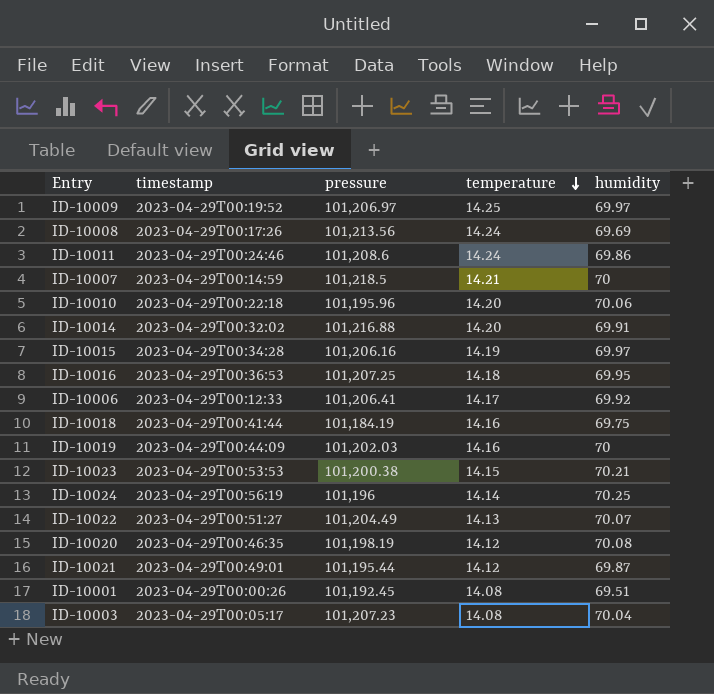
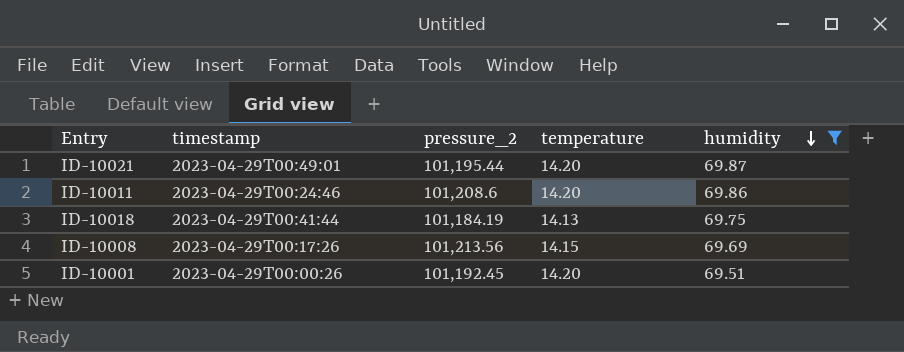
filter: none -> humidity <= 69.87
row order: temperature descending -> humidity descending
column name: pressure -> pressure_2
ID-10021 | temperature: 14.12 -> 14.20
ID-10011 | temperature: 14.24 -> 14.20
ID-10018 | temperature: 14.16 -> 14.13
ID-10008 | temperature: 14.24 -> 14.15
ID-10001 | temperature: 14.08 -> 14.20

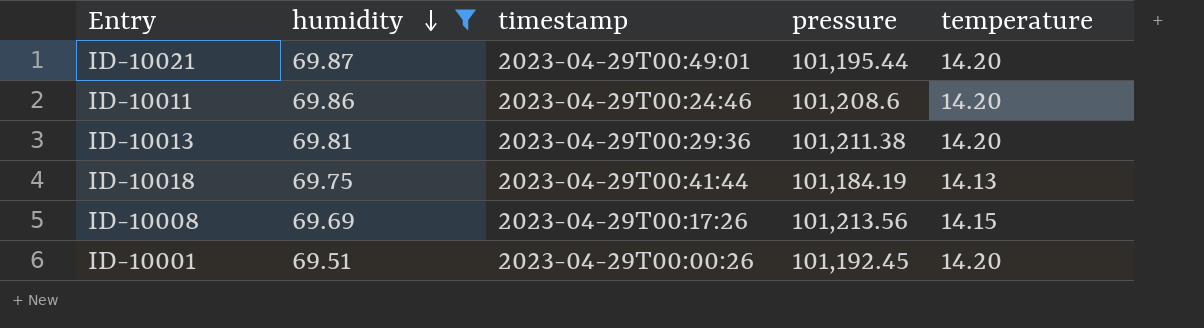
column humidity | position: 5 -> 2
column name: pressure_2 -> pressure
row ID-10013: none -> 69.81 | 2023-04-29T00:29:36 | 101,211.38 | 14.20

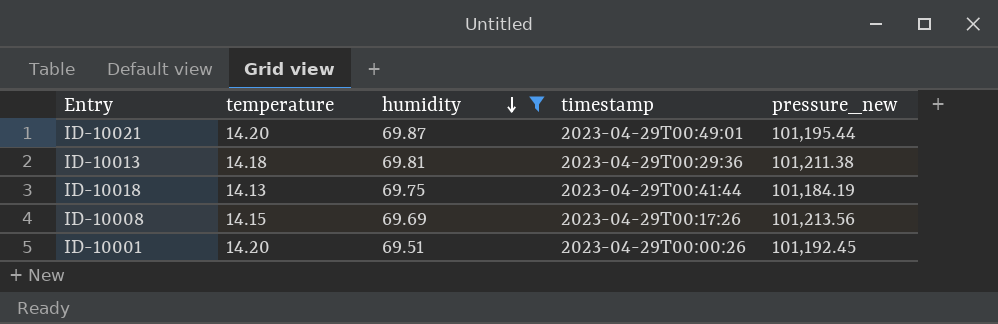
column temperature | position: 5 -> 2
column name: pressure -> pressure_new
row ID-10011: 69.86 | 2023-04-29T00:24:46 | 101,208.6 | 14.20 -> none
ID-10013 | temperature: 14.20 -> 14.18

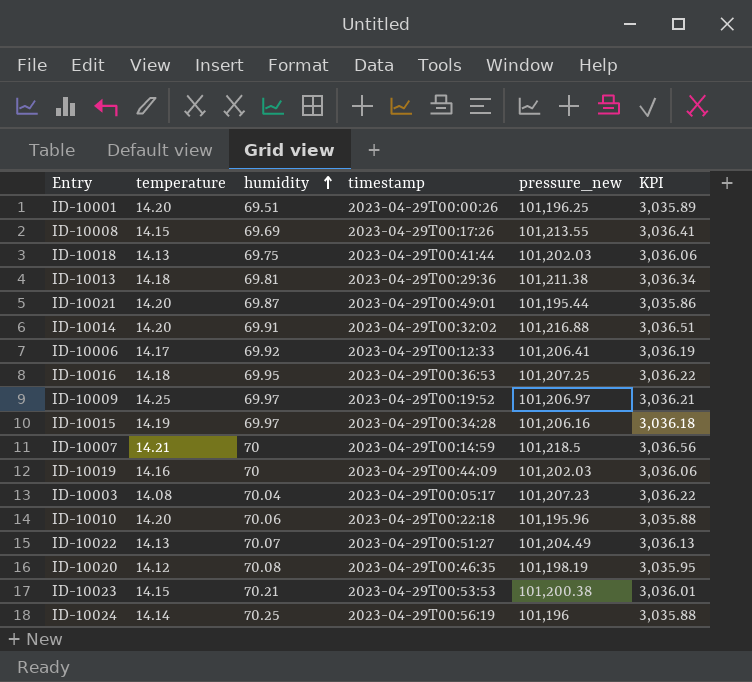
filter: humidity <= 69.87 -> none
row order: humidity descending -> humidity ascending
column KPI | formula: none -> [pressure_new] * 0.03
ID-10001 | pressure_new: 101,192.45 -> 101,196.25
ID-10008 | pressure_new: 101,213.56 -> 101,213.55
ID-10018 | pressure_new: 101,184.19 -> 101,202.03

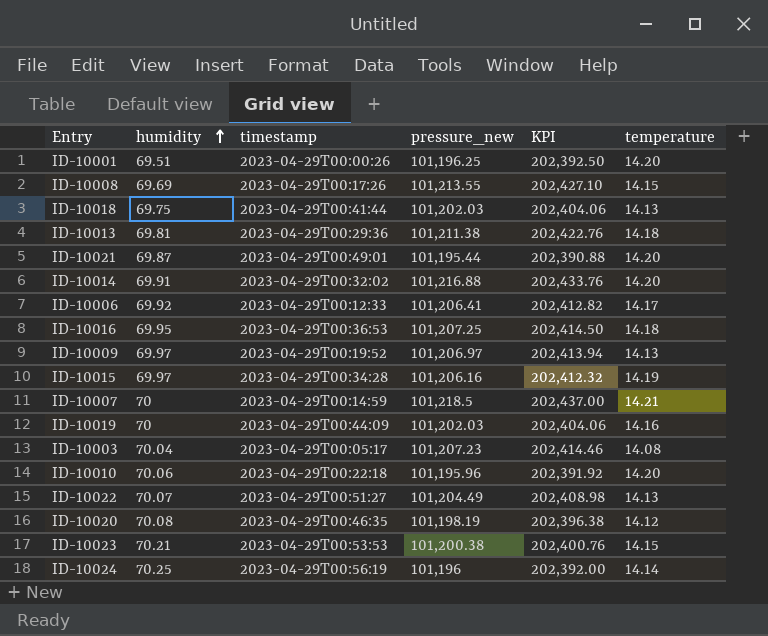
column KPI | formula: [pressure_new] * 0.03 -> [pressure_new] * 2
column temperature | position: 2 -> 6
ID-10009 | temperature: 14.25 -> 14.13

